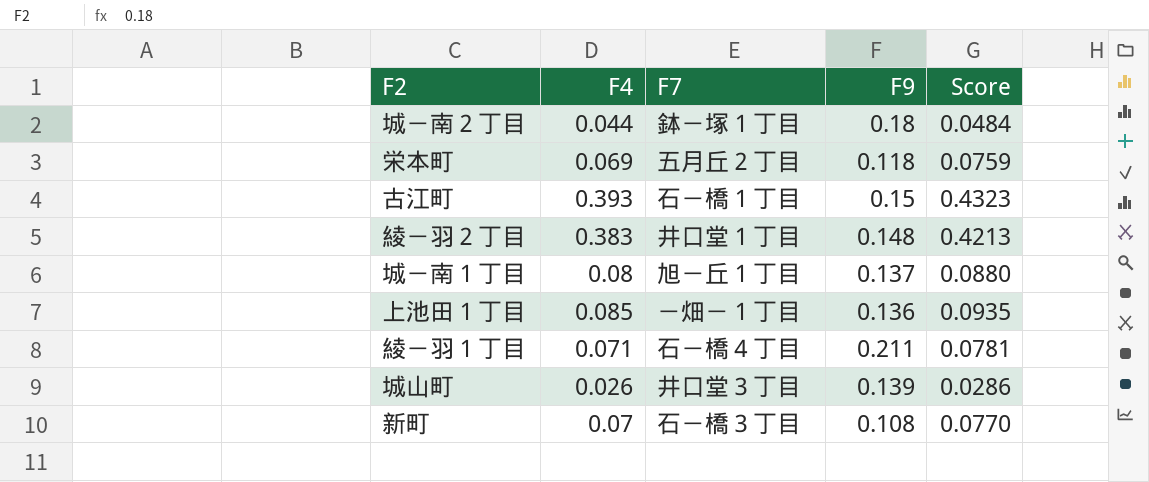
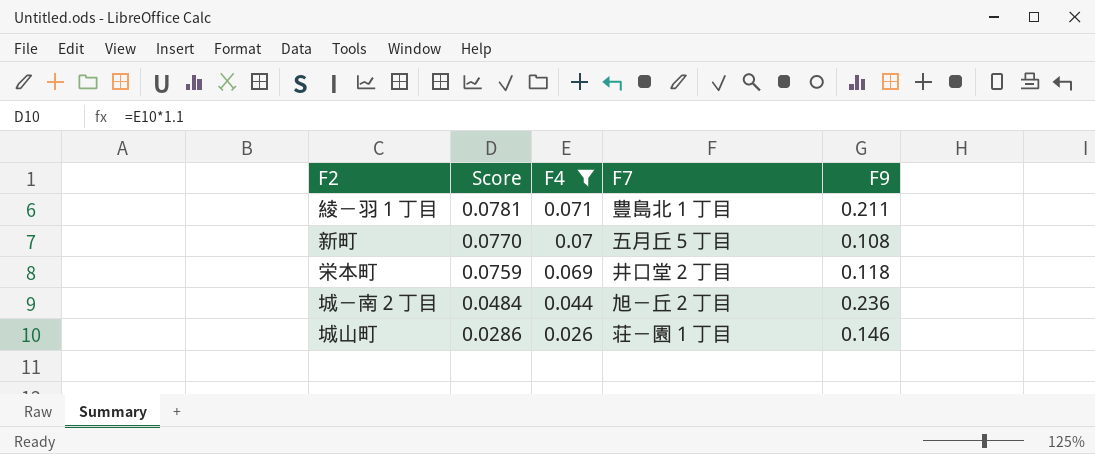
filter: none -> F4 <= 0.071
row order: none -> Score descending
column Score | position: 5 -> 2
綾－羽１丁目 | F7: 石－橋４丁目 -> 豊島北１丁目
新町 | F7: 石－橋３丁目 -> 五月丘５丁目
栄本町 | F7: 五月丘２丁目 -> 井口堂２丁目
城－南２丁目 | F7: 鉢－塚１丁目 -> 旭－丘２丁目
城－南２丁目 | F9: 0.18 -> 0.236
城山町 | F7: 井口堂３丁目 -> 荘－園１丁目
城山町 | F9: 0.139 -> 0.146

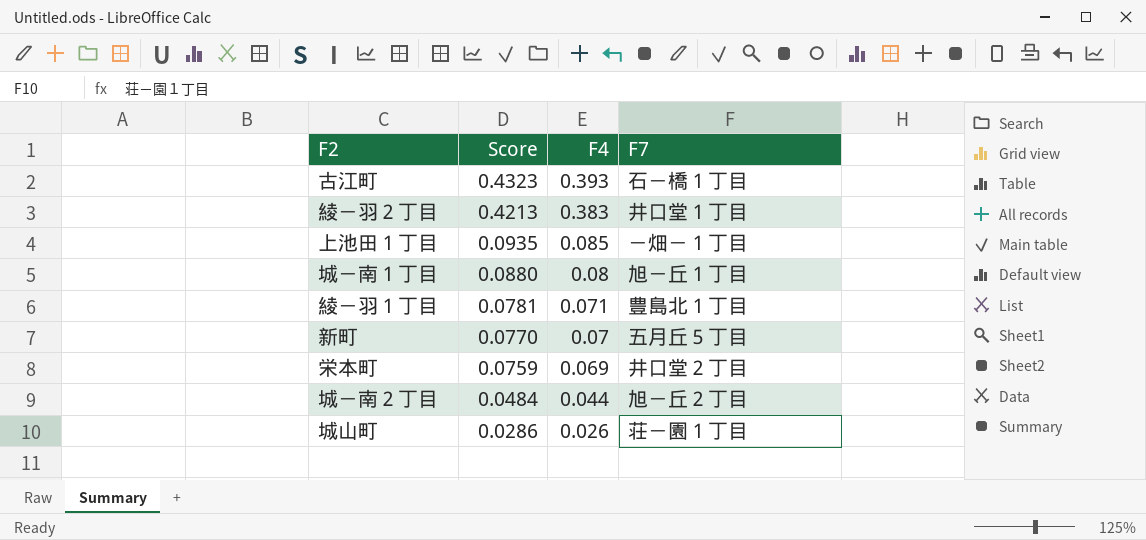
filter: F4 <= 0.071 -> none
column F9 | position: 5 -> none

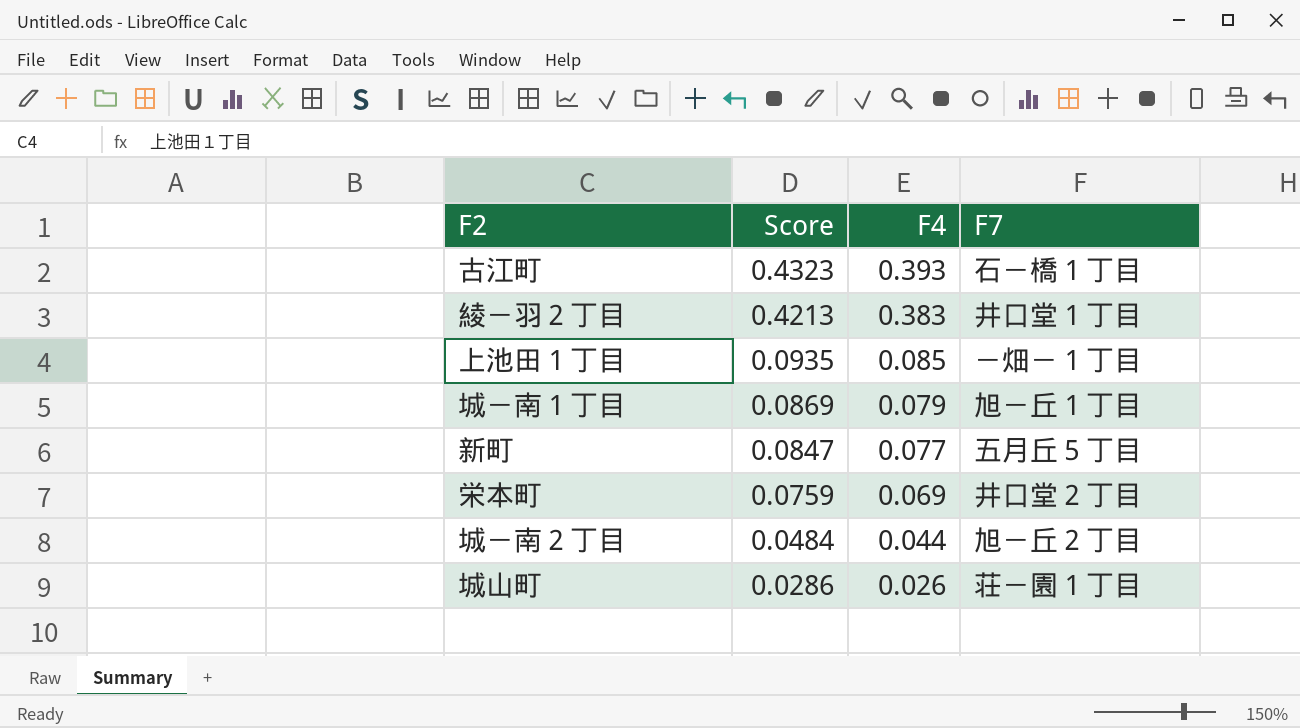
row 綾－羽１丁目: 0.0781 | 0.071 | 豊島北１丁目 -> none
城－南１丁目 | Score: 0.0880 -> 0.0869
城－南１丁目 | F4: 0.08 -> 0.079
新町 | Score: 0.0770 -> 0.0847
新町 | F4: 0.07 -> 0.077

